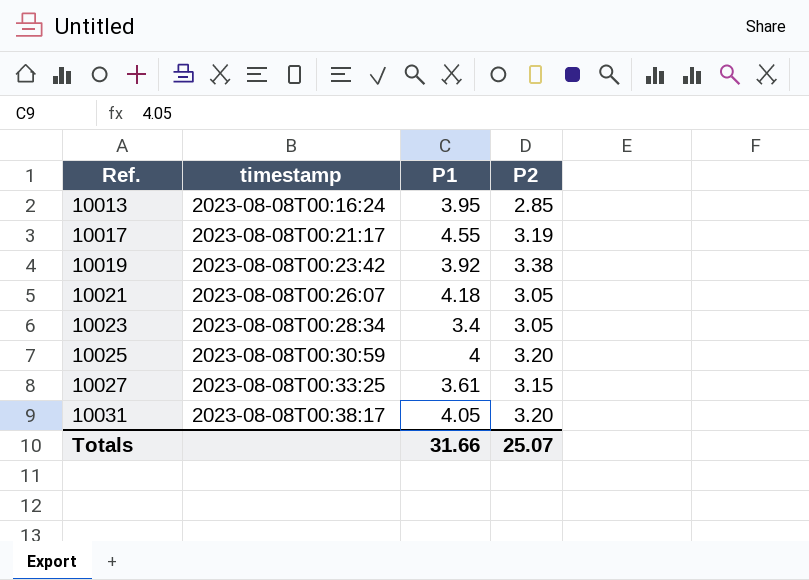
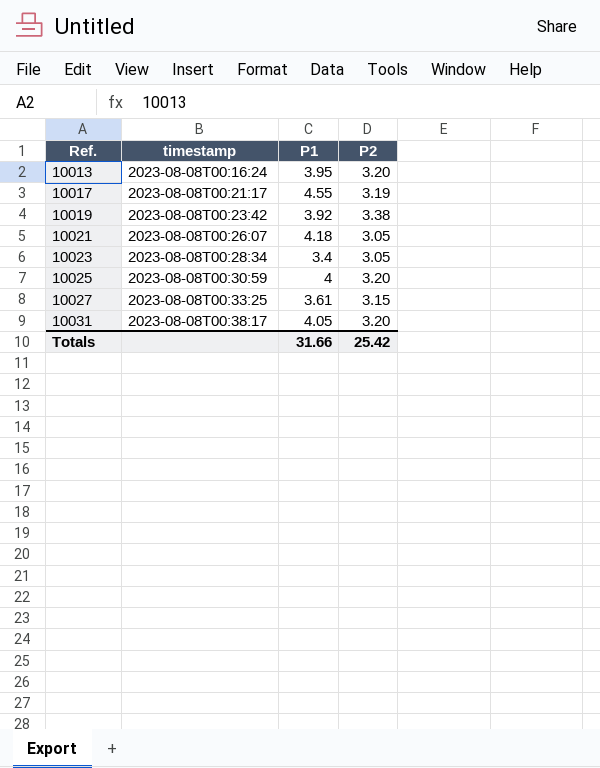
10013 | P2: 2.85 -> 3.20
Totals | P2: 25.07 -> 25.42

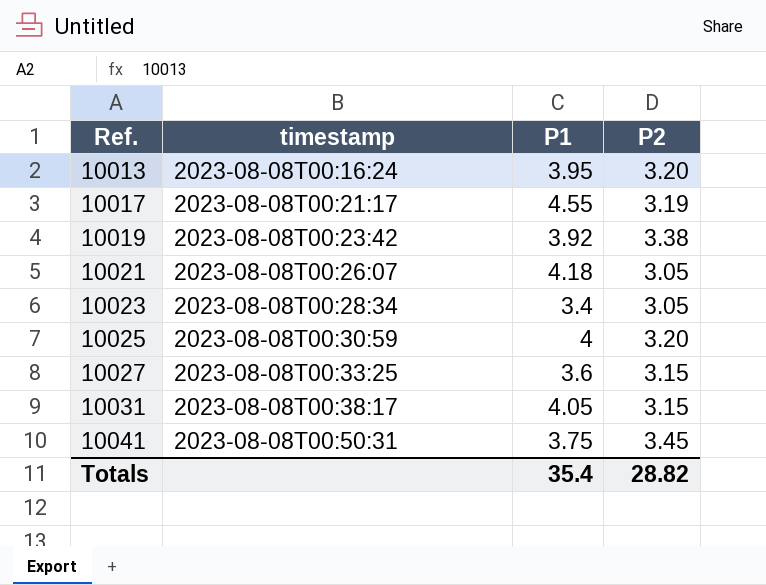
10027 | P1: 3.61 -> 3.6
10031 | P2: 3.20 -> 3.15
row 10041: none -> 2023-08-08T00:50:31 | 3.75 | 3.45
Totals | P1: 31.66 -> 35.4
Totals | P2: 25.42 -> 28.82

